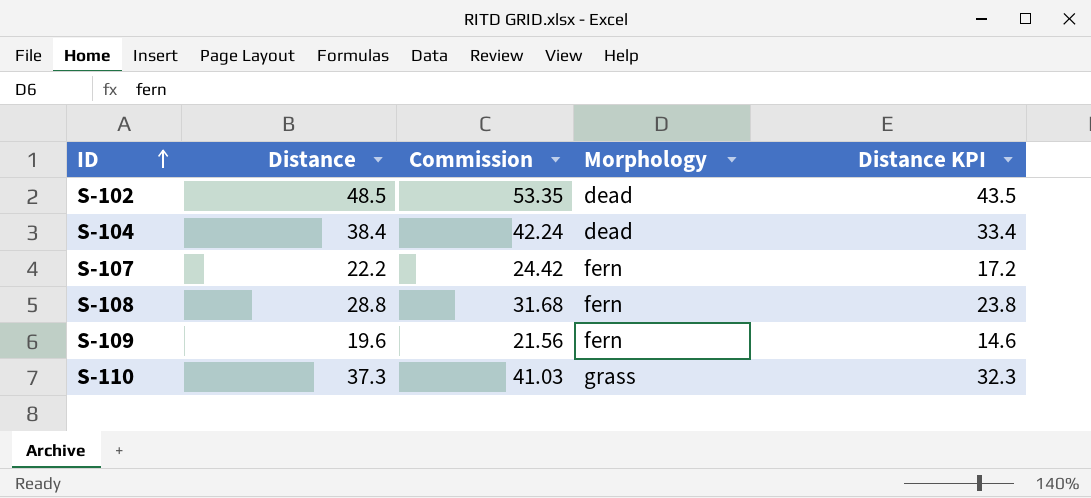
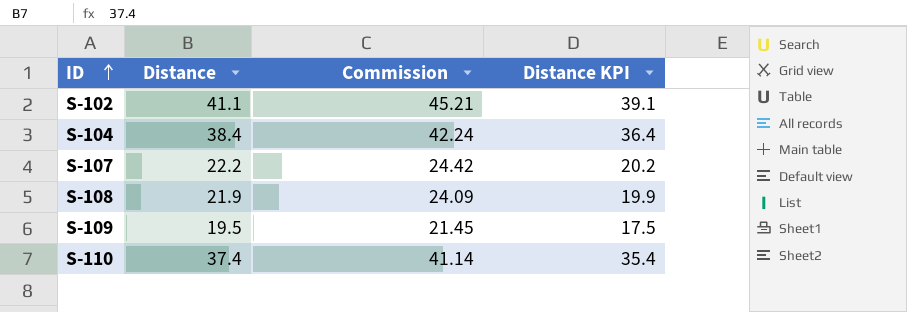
column Morphology | position: 4 -> none
column Distance KPI | formula: [Distance] - 5 -> [Distance] - 2
S-102 | Distance: 48.5 -> 41.1
S-102 | Commission: 53.35 -> 45.21
S-108 | Distance: 28.8 -> 21.9
S-108 | Commission: 31.68 -> 24.09
S-109 | Distance: 19.6 -> 19.5
S-109 | Commission: 21.56 -> 21.45
S-110 | Distance: 37.3 -> 37.4
S-110 | Commission: 41.03 -> 41.14

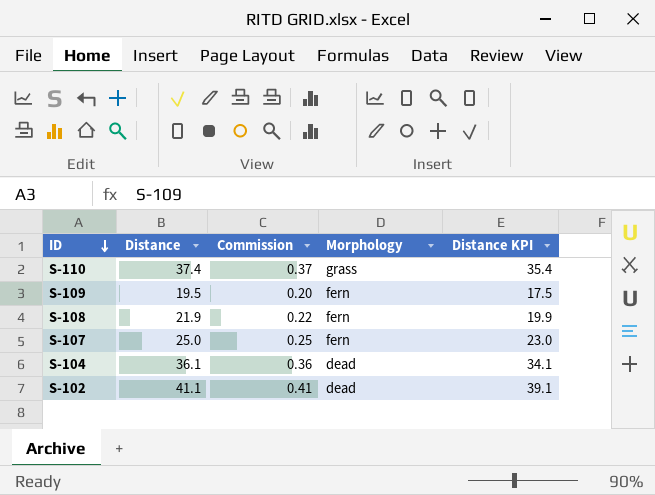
row order: ID ascending -> ID descending
column Commission | formula: [Distance] * 1.1 -> [Distance] * 0.01
column Morphology | position: none -> 4
S-107 | Distance: 22.2 -> 25.0
S-107 | Distance KPI: 20.2 -> 23.0
S-104 | Distance: 38.4 -> 36.1
S-104 | Distance KPI: 36.4 -> 34.1

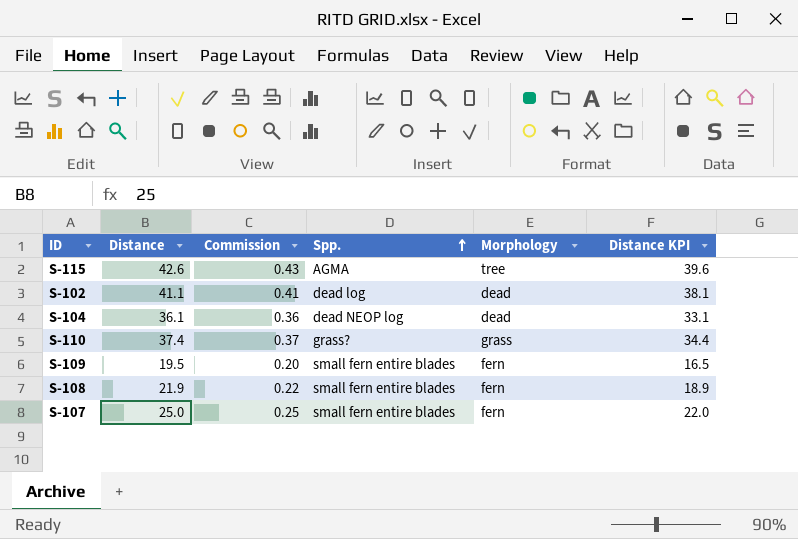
row order: ID descending -> Spp. ascending
column Spp. | position: none -> 4
column Distance KPI | formula: [Distance] - 2 -> [Distance] - 3
row S-115: none -> 42.6 | 0.43 | AGMA | tree | 39.6

